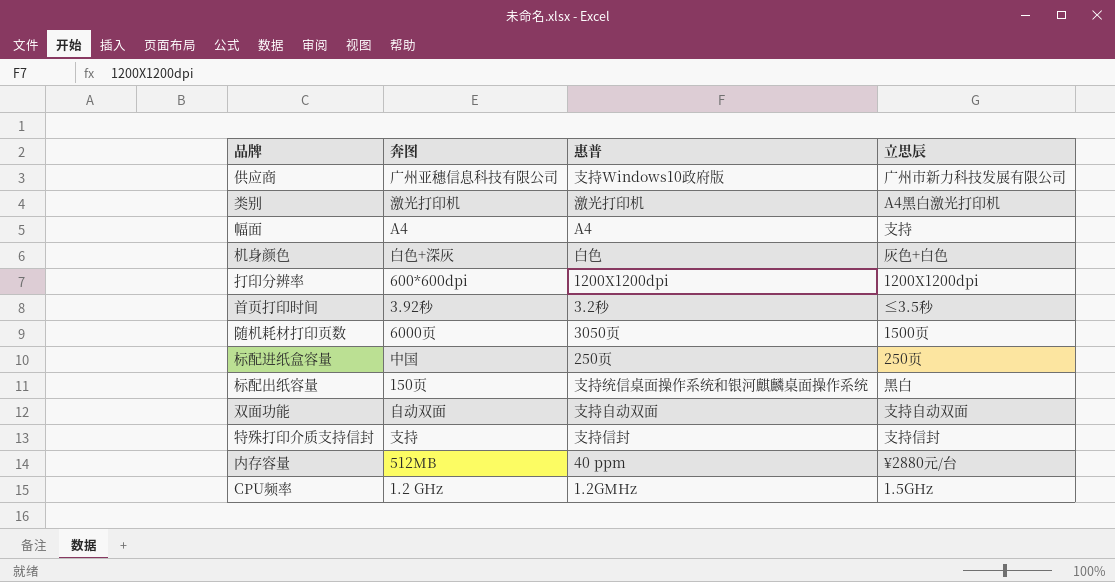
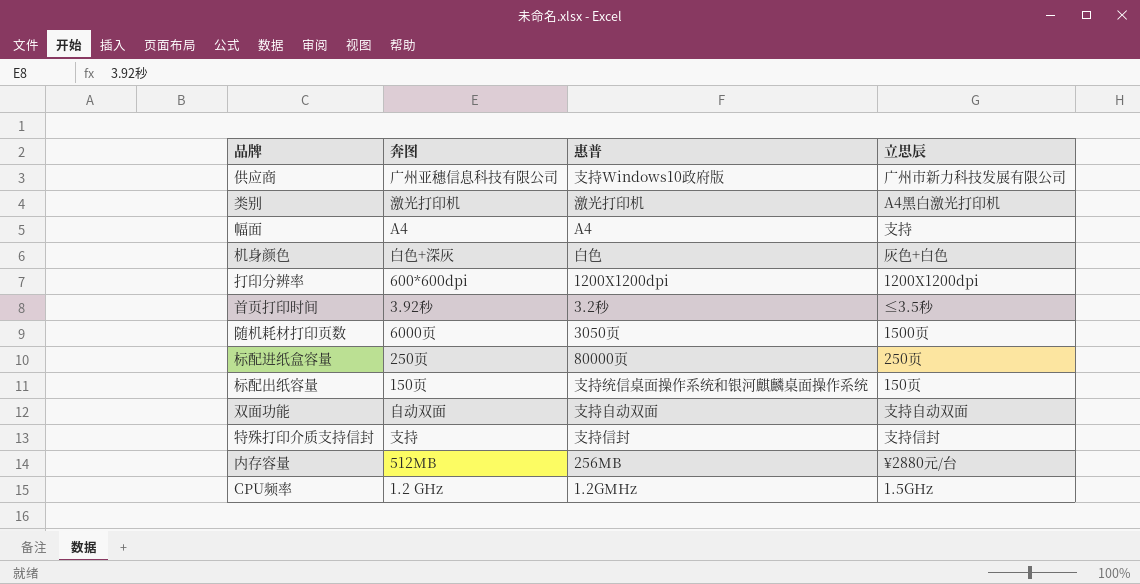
标配进纸盒容量 | 奔图: 中国 -> 250页
标配进纸盒容量 | 惠普: 250页 -> 80000页
标配出纸容量 | 立思辰: 黑白 -> 150页
内存容量 | 惠普: 40 ppm -> 256MB

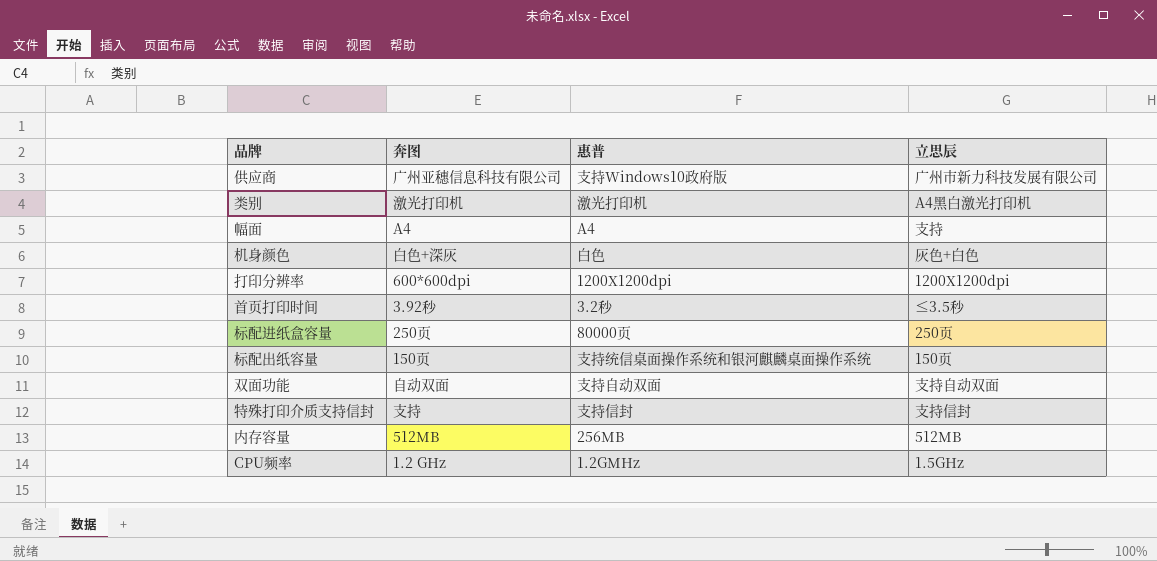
row 随机耗材打印页数: 6000页 | 3050页 | 1500页 -> none
内存容量 | 立思辰: ¥2880元/台 -> 512MB

